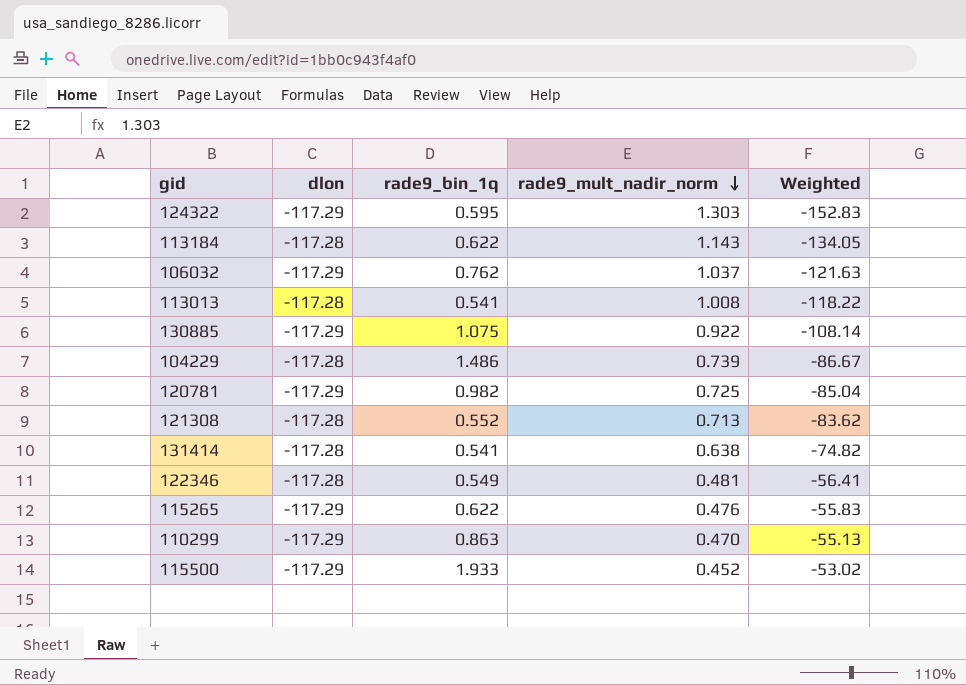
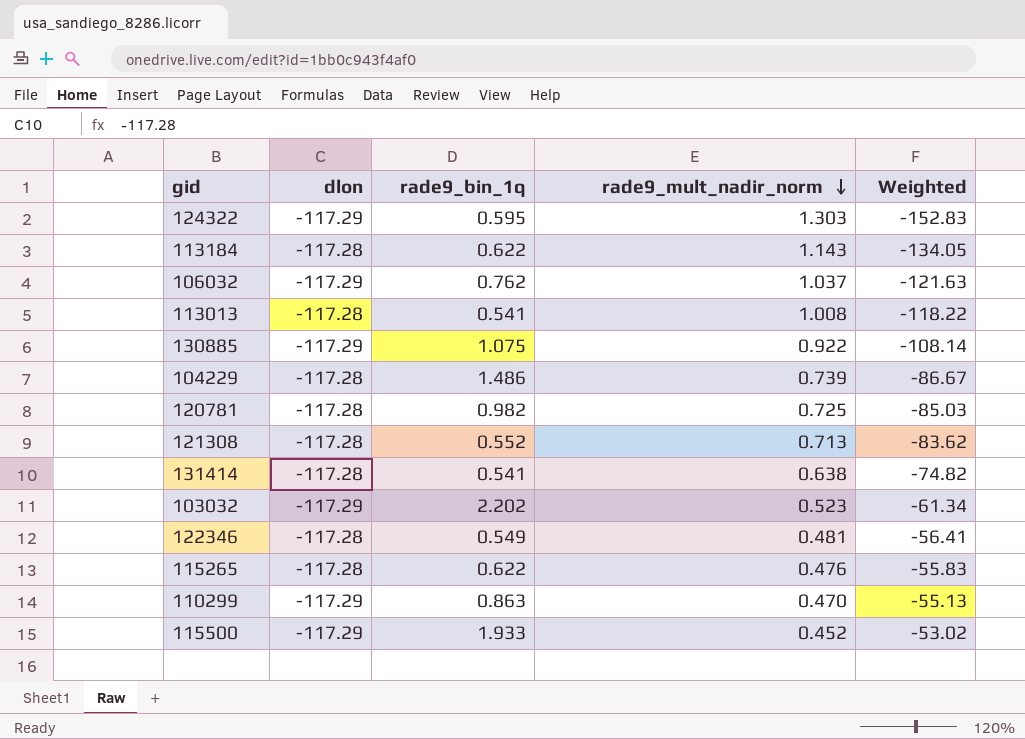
120781 | dlon: -117.29 -> -117.28
120781 | Weighted: -85.04 -> -85.03
row 103032: none -> -117.29 | 2.202 | 0.523 | -61.34
115265 | dlon: -117.29 -> -117.28

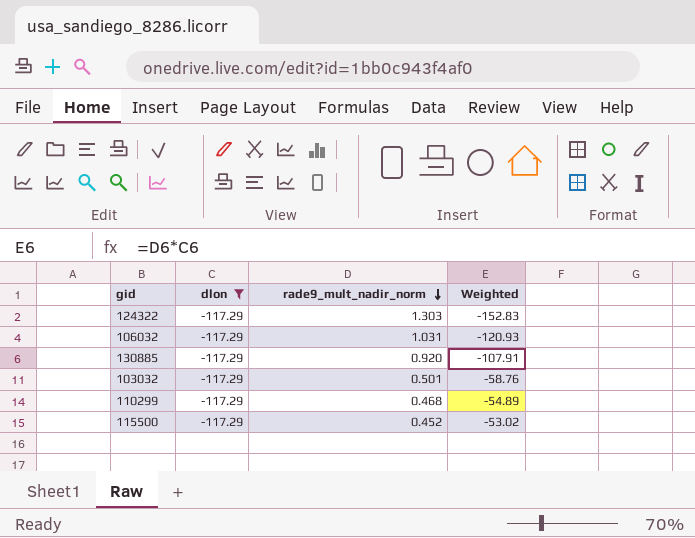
filter: none -> dlon = -117.29
column rade9_bin_1q | position: 3 -> none
106032 | rade9_mult_nadir_norm: 1.037 -> 1.031
106032 | Weighted: -121.63 -> -120.93
130885 | rade9_mult_nadir_norm: 0.922 -> 0.920
130885 | Weighted: -108.14 -> -107.91
103032 | rade9_mult_nadir_norm: 0.523 -> 0.501
103032 | Weighted: -61.34 -> -58.76
110299 | rade9_mult_nadir_norm: 0.470 -> 0.468
110299 | Weighted: -55.13 -> -54.89

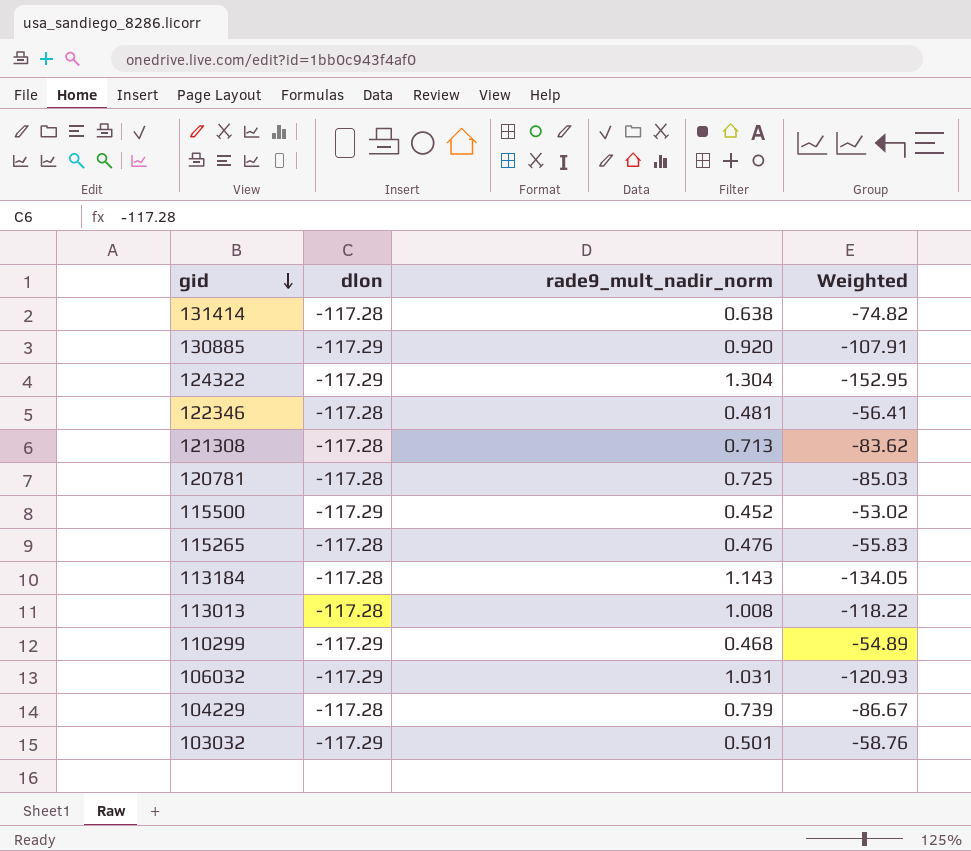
filter: dlon = -117.29 -> none
row order: rade9_mult_nadir_norm descending -> gid descending
124322 | rade9_mult_nadir_norm: 1.303 -> 1.304
124322 | Weighted: -152.83 -> -152.95

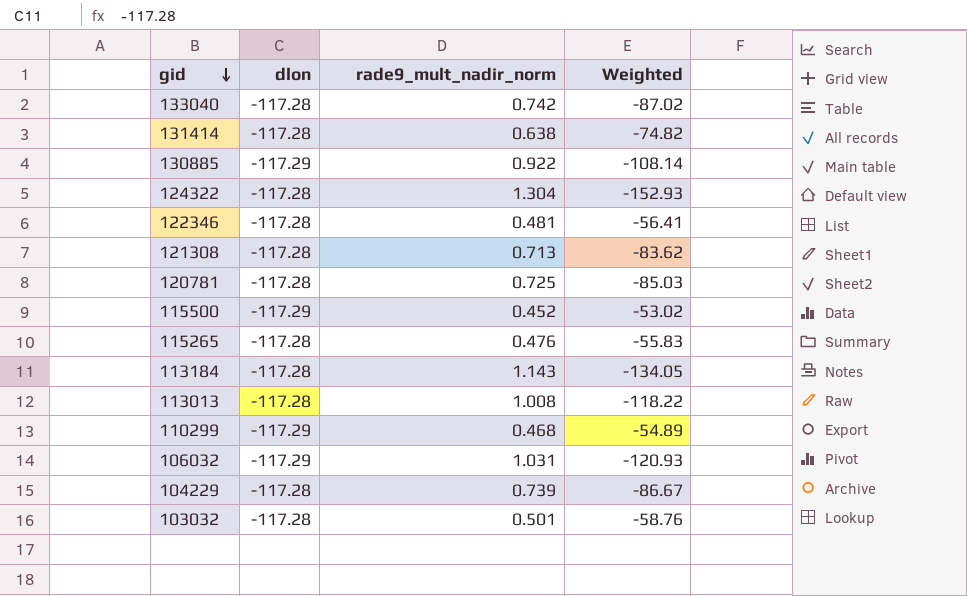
row 133040: none -> -117.28 | 0.742 | -87.02
130885 | rade9_mult_nadir_norm: 0.920 -> 0.922
130885 | Weighted: -107.91 -> -108.14
124322 | dlon: -117.29 -> -117.28
124322 | Weighted: -152.95 -> -152.93
103032 | dlon: -117.29 -> -117.28

